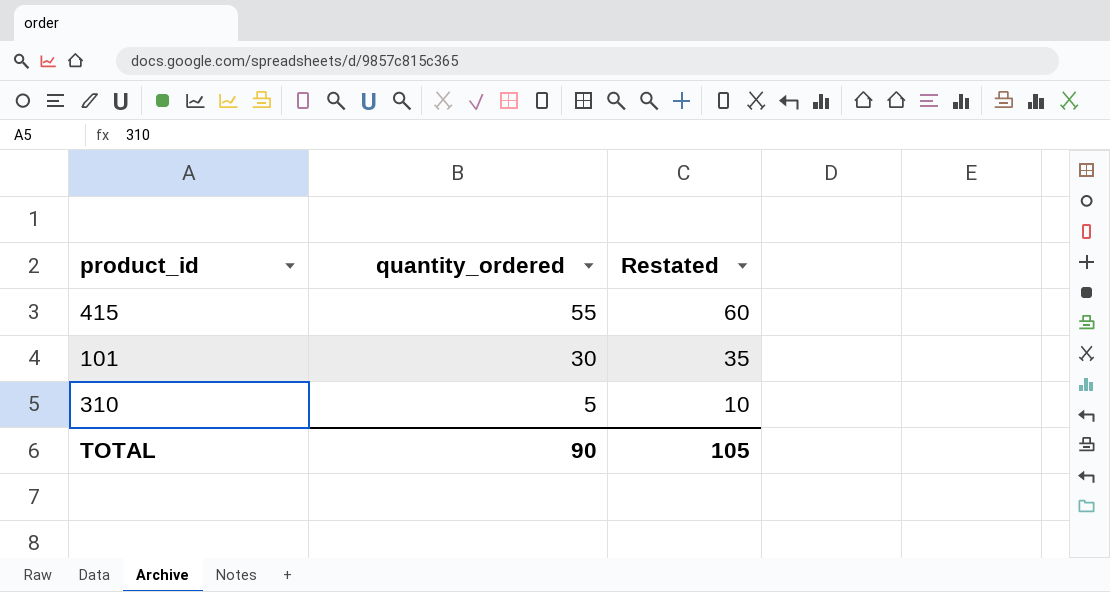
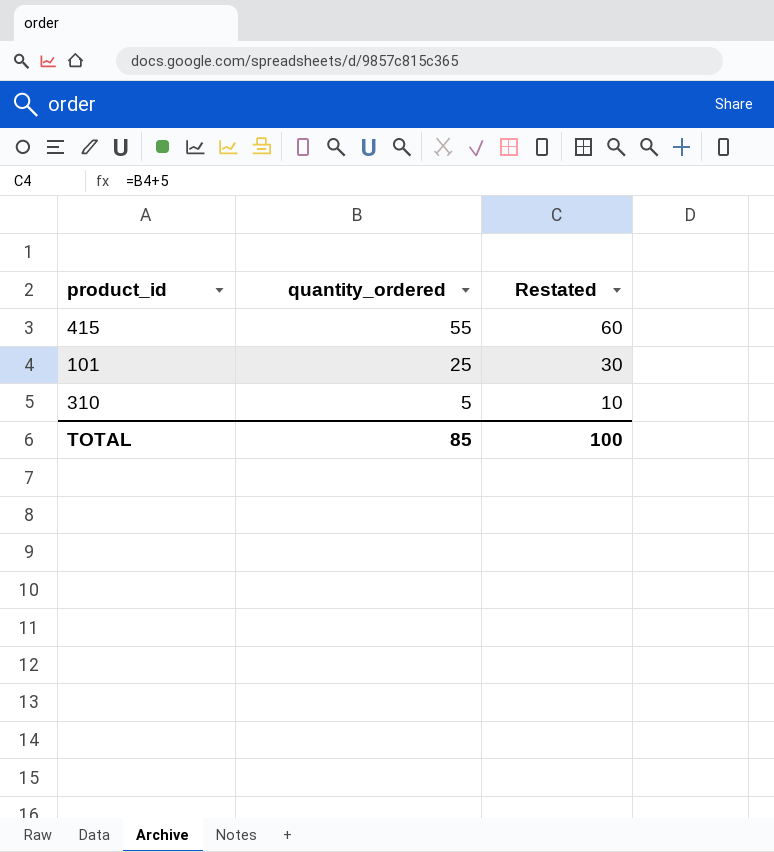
101 | quantity_ordered: 30 -> 25
101 | Restated: 35 -> 30
TOTAL | quantity_ordered: 90 -> 85
TOTAL | Restated: 105 -> 100

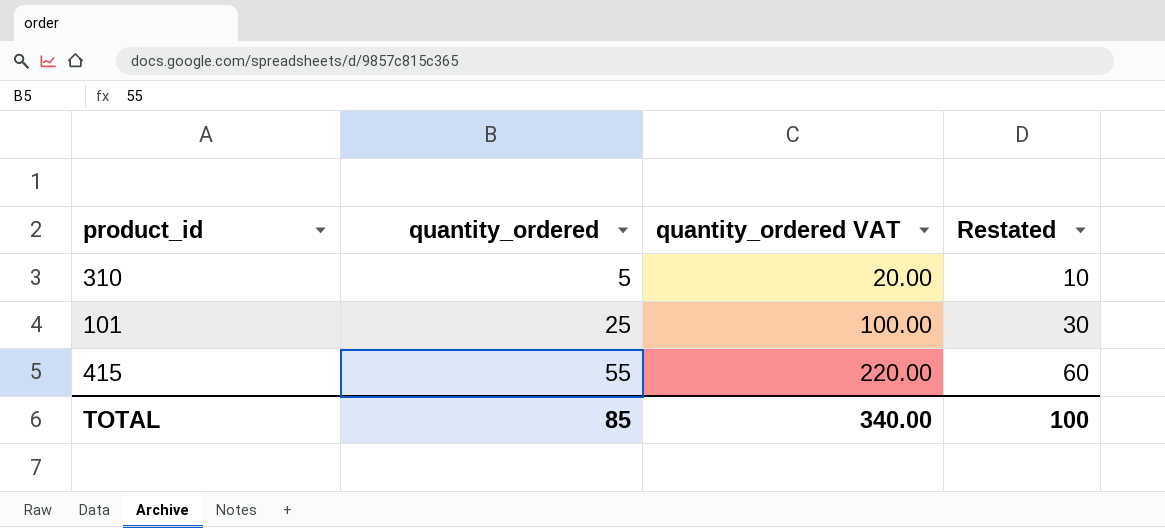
row order: quantity_ordered descending -> quantity_ordered ascending
column quantity_ordered VAT | formula: none -> [quantity_ordered] * 4

